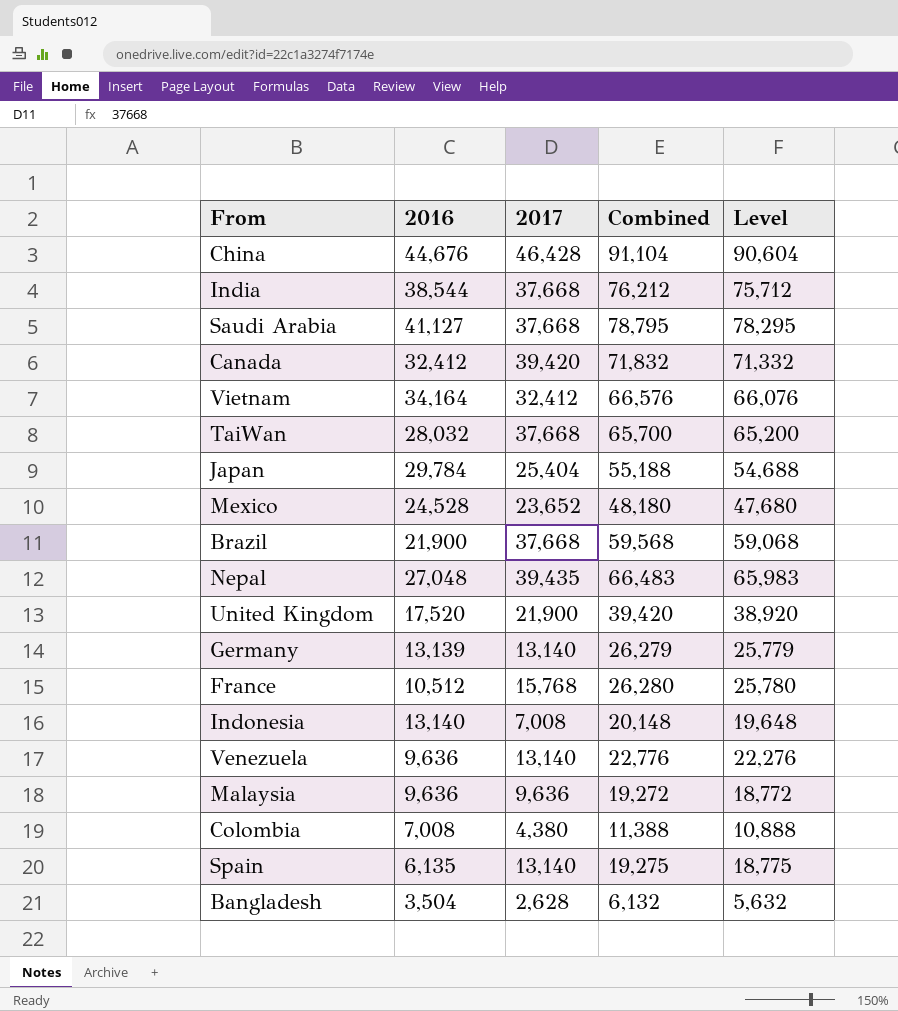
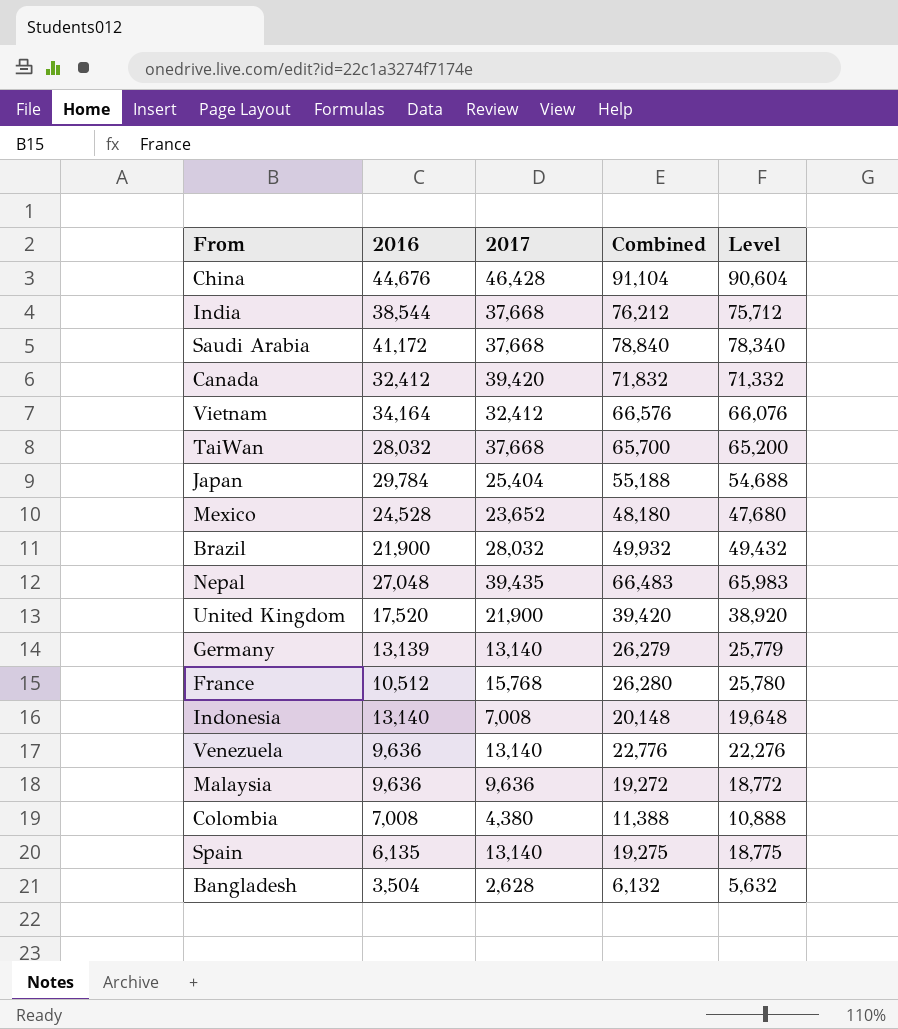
Saudi Arabia | 2016: 41,127 -> 41,172
Saudi Arabia | Combined: 78,795 -> 78,840
Saudi Arabia | Level: 78,295 -> 78,340
Brazil | 2017: 37,668 -> 28,032
Brazil | Combined: 59,568 -> 49,932
Brazil | Level: 59,068 -> 49,432

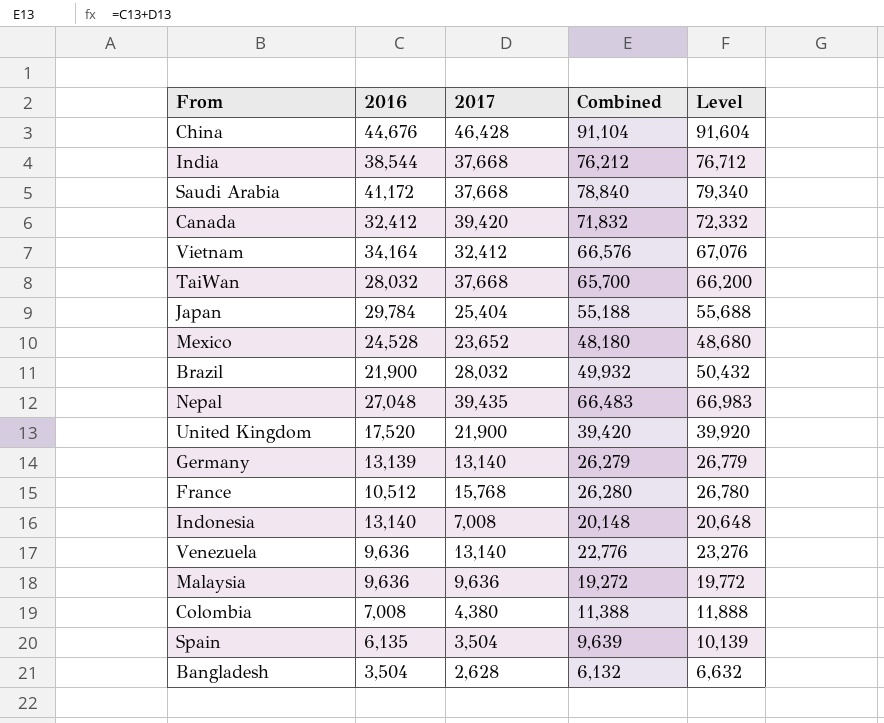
column Level | formula: [Combined] - 500 -> [Combined] + 500
Spain | 2017: 13,140 -> 3,504
Spain | Combined: 19,275 -> 9,639

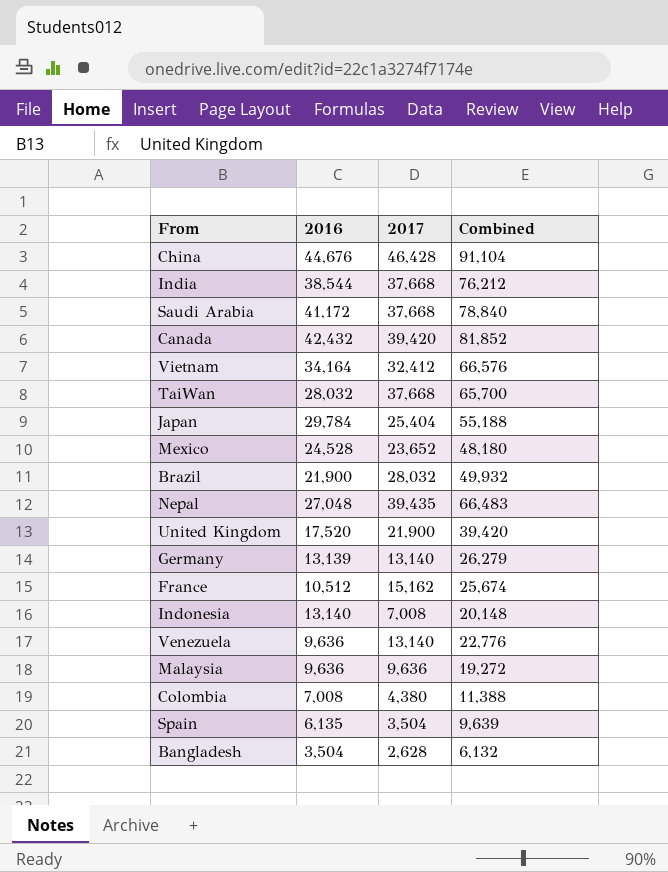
column Level | formula: [Combined] + 500 -> none
Canada | 2016: 32,412 -> 42,432
Canada | Combined: 71,832 -> 81,852
France | 2017: 15,768 -> 15,162
France | Combined: 26,280 -> 25,674

